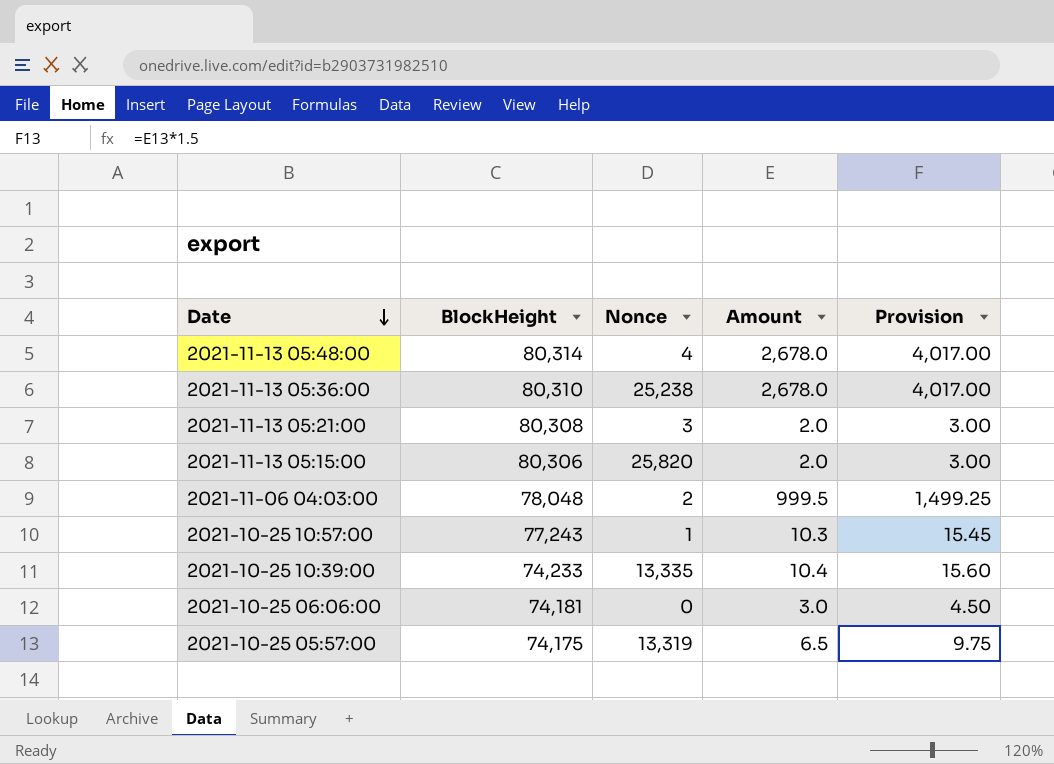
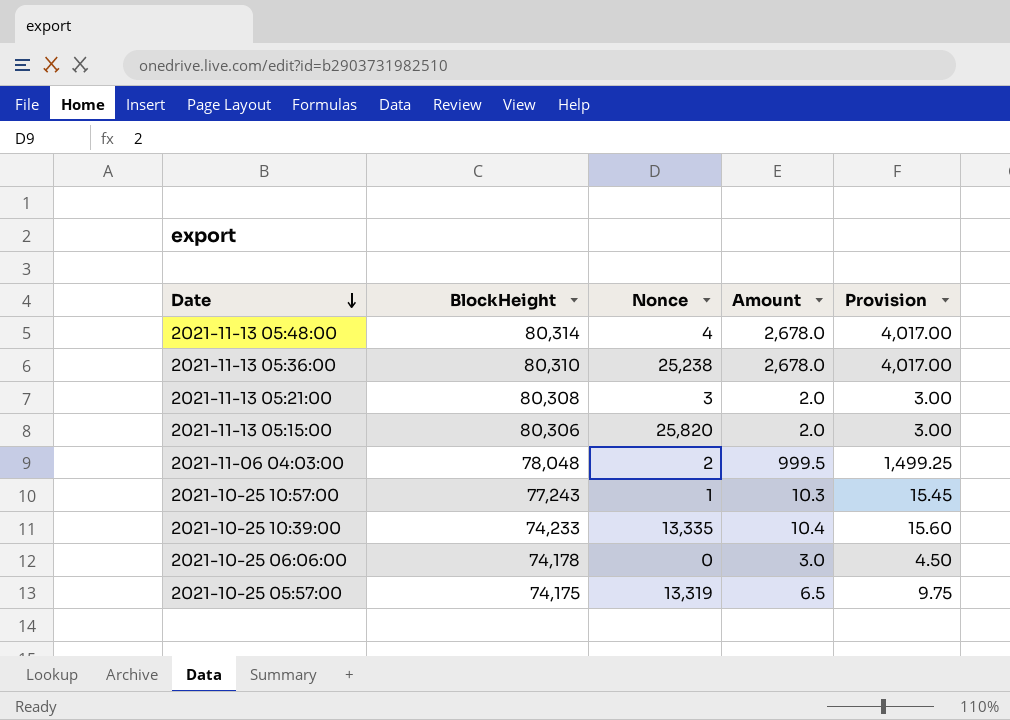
2021-10-25 06:06:00 | BlockHeight: 74,181 -> 74,178

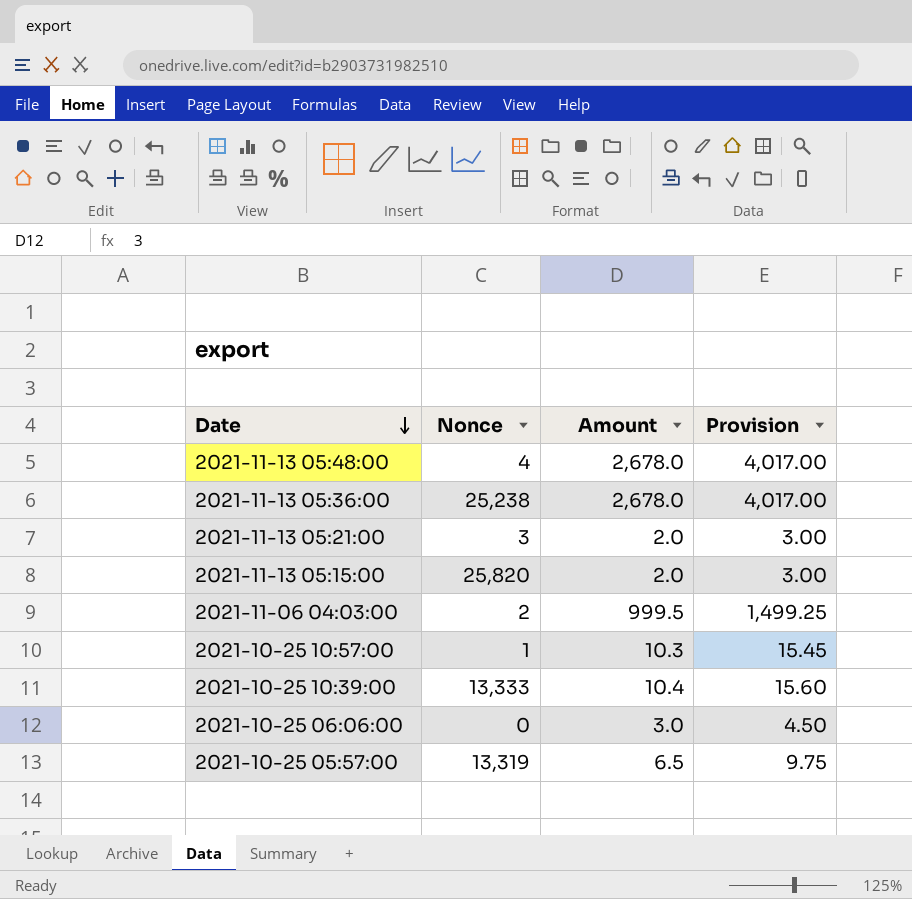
column BlockHeight | position: 2 -> none
2021-10-25 10:39:00 | Nonce: 13,335 -> 13,333

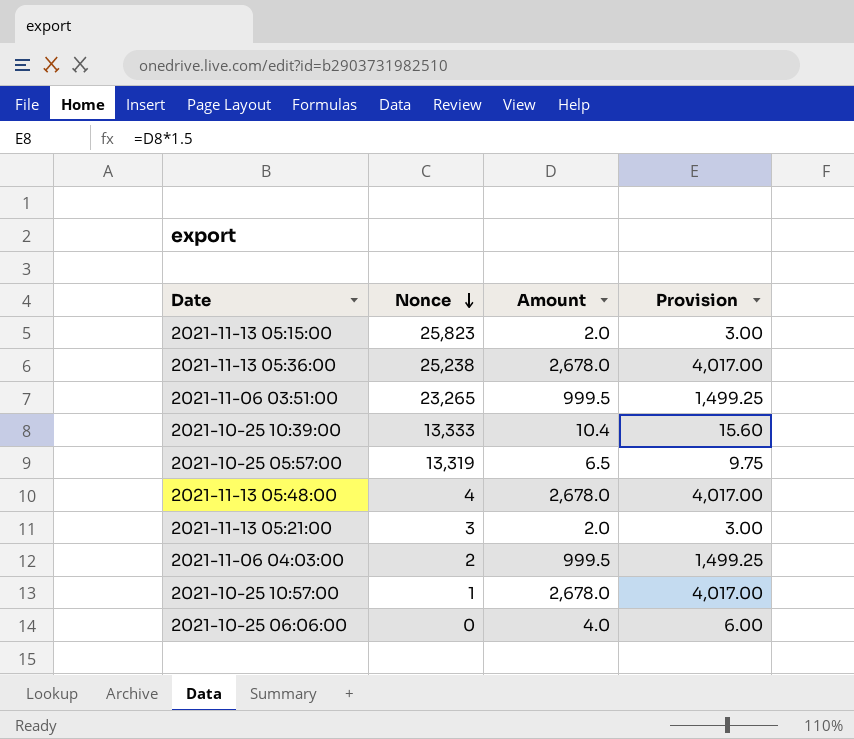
row order: Date descending -> Nonce descending
2021-11-13 05:15:00 | Nonce: 25,820 -> 25,823
row 2021-11-06 03:51:00: none -> 23,265 | 999.5 | 1,499.25
2021-10-25 10:57:00 | Amount: 10.3 -> 2,678.0
2021-10-25 10:57:00 | Provision: 15.45 -> 4,017.00
2021-10-25 06:06:00 | Amount: 3.0 -> 4.0
2021-10-25 06:06:00 | Provision: 4.50 -> 6.00

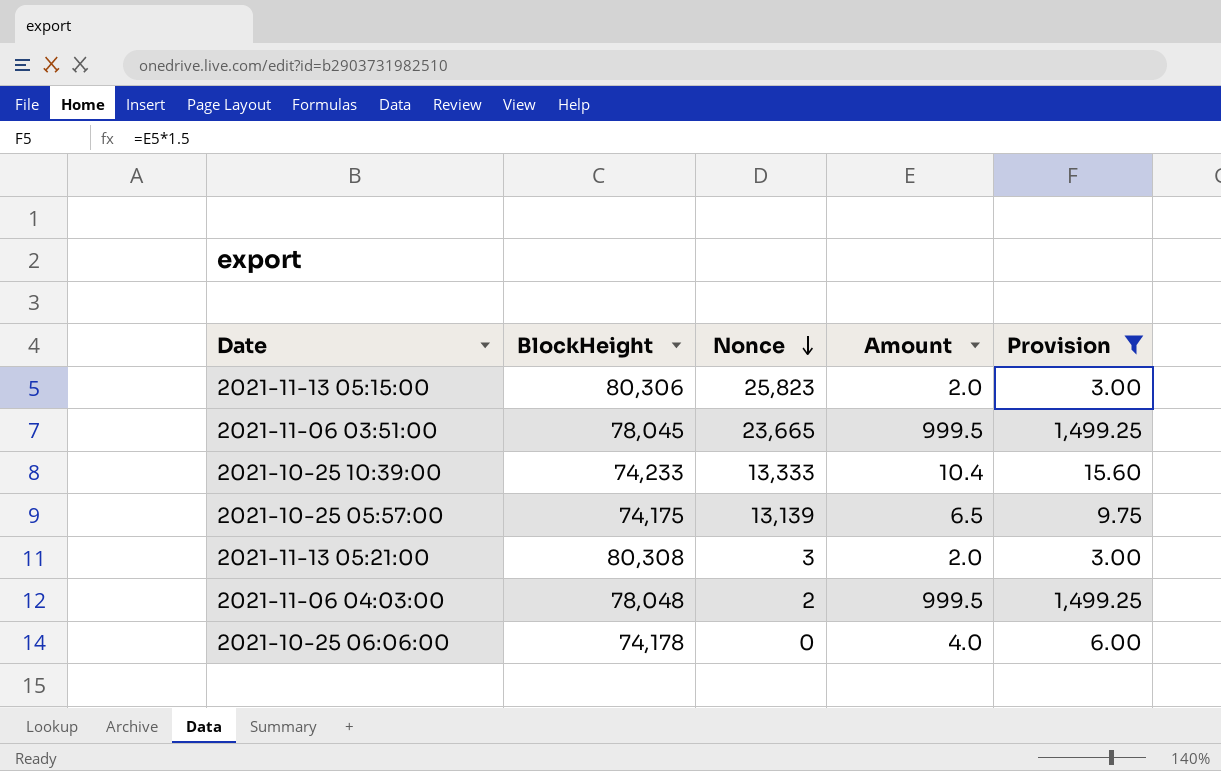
filter: none -> Provision != 4,017.00
column BlockHeight | position: none -> 2
2021-11-06 03:51:00 | Nonce: 23,265 -> 23,665
2021-10-25 05:57:00 | Nonce: 13,319 -> 13,139

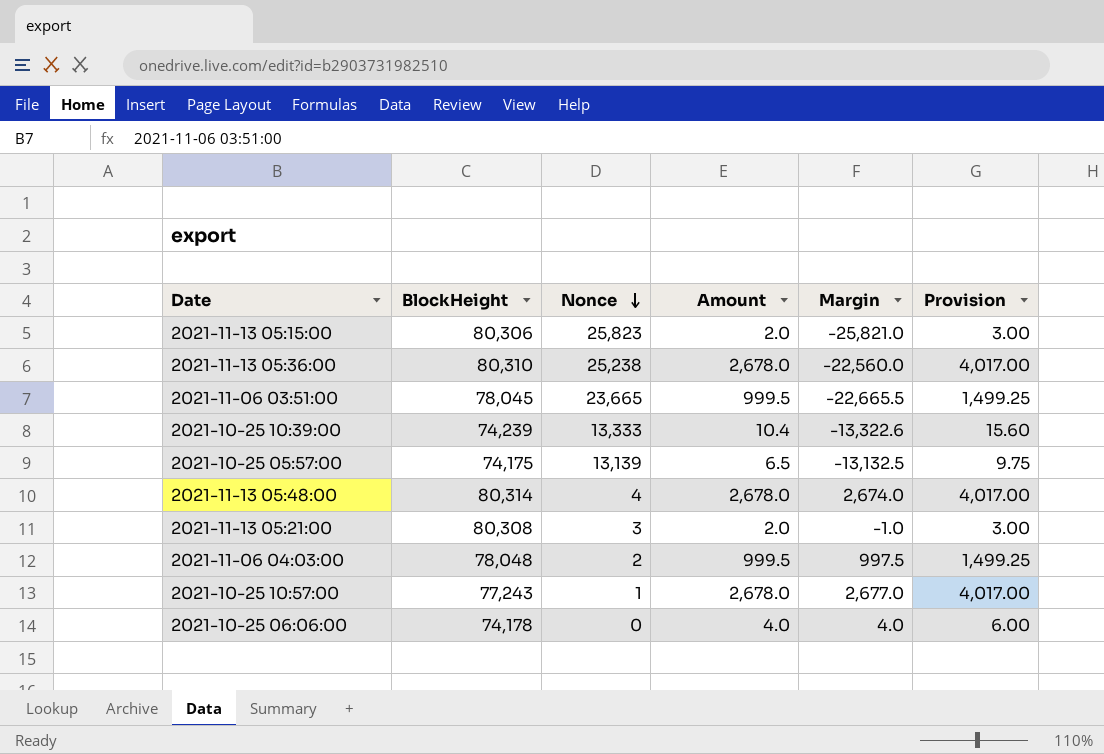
filter: Provision != 4,017.00 -> none
column Margin | formula: none -> [Amount] - [Nonce]
2021-10-25 10:39:00 | BlockHeight: 74,233 -> 74,239

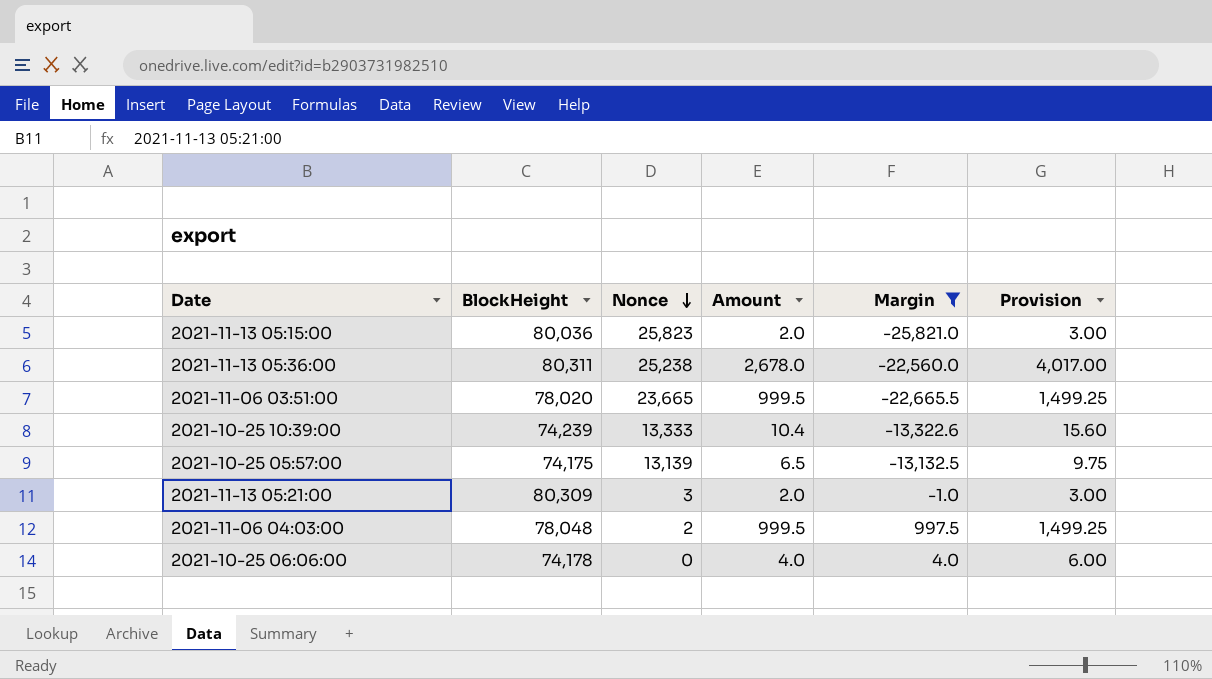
filter: none -> Margin <= 997.5
2021-11-13 05:15:00 | BlockHeight: 80,306 -> 80,036
2021-11-13 05:36:00 | BlockHeight: 80,310 -> 80,311
2021-11-06 03:51:00 | BlockHeight: 78,045 -> 78,020
2021-11-13 05:21:00 | BlockHeight: 80,308 -> 80,309

